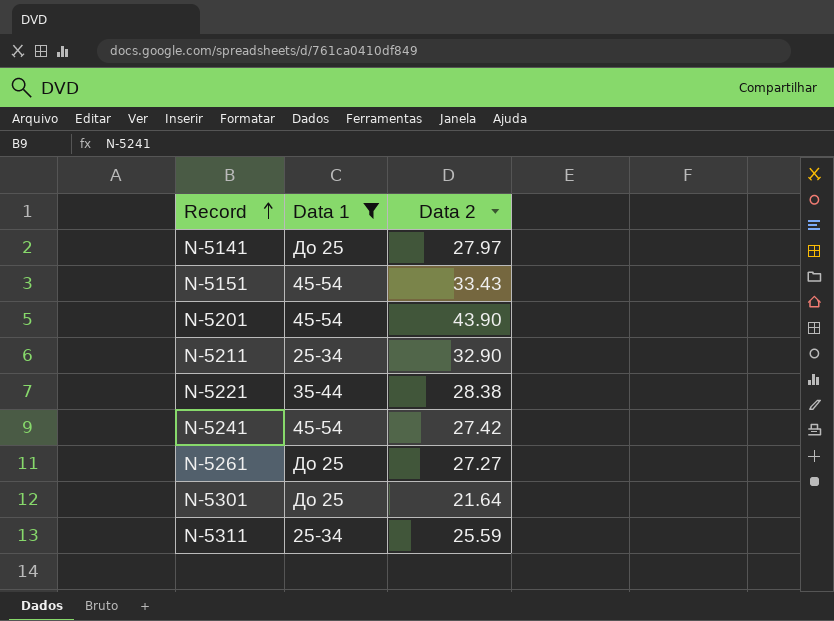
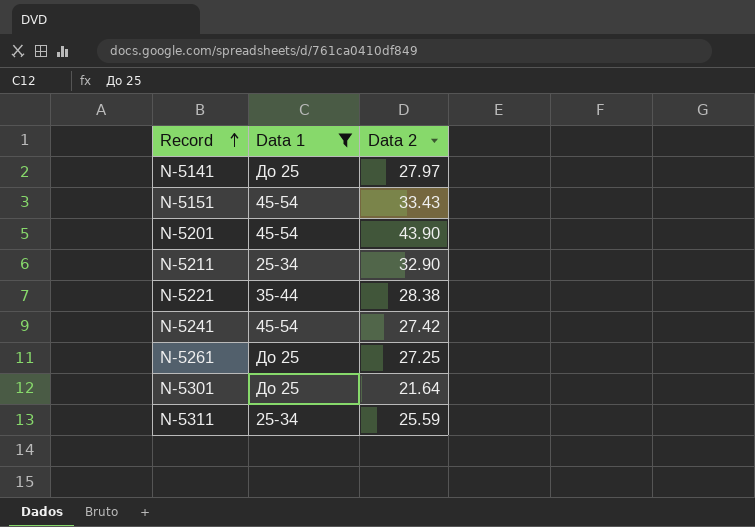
N-5261 | Data 2: 27.27 -> 27.25

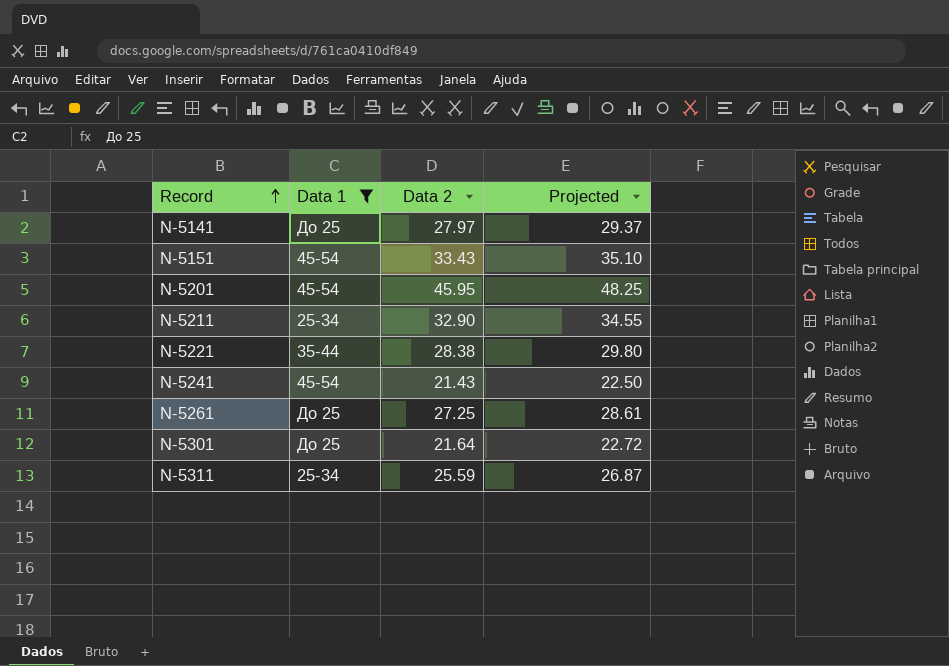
column Projected | formula: none -> [Data 2] * 1.05
N-5201 | Data 2: 43.90 -> 45.95
N-5241 | Data 2: 27.42 -> 21.43

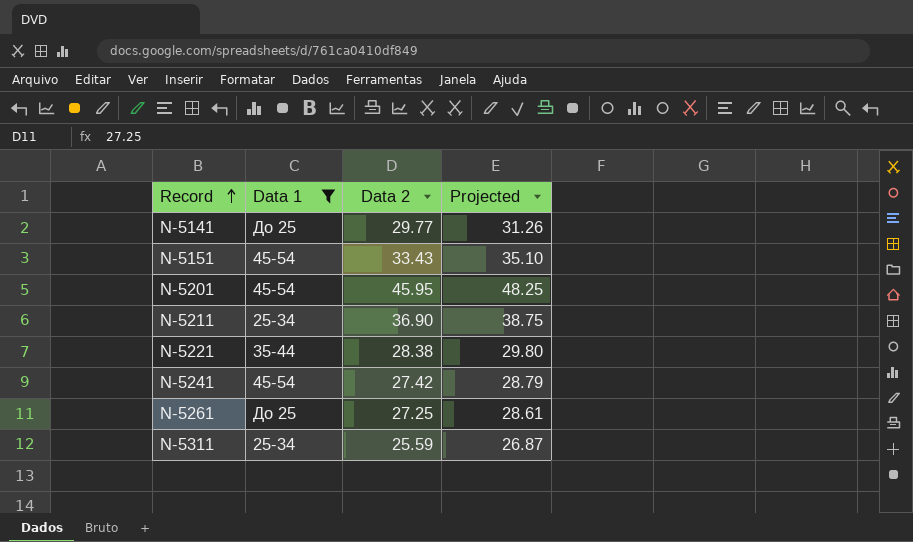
row N-5301: До 25 | 21.64 | 22.72 -> none
N-5141 | Data 2: 27.97 -> 29.77
N-5141 | Projected: 29.37 -> 31.26
N-5211 | Data 2: 32.90 -> 36.90
N-5211 | Projected: 34.55 -> 38.75
N-5241 | Data 2: 21.43 -> 27.42
N-5241 | Projected: 22.50 -> 28.79

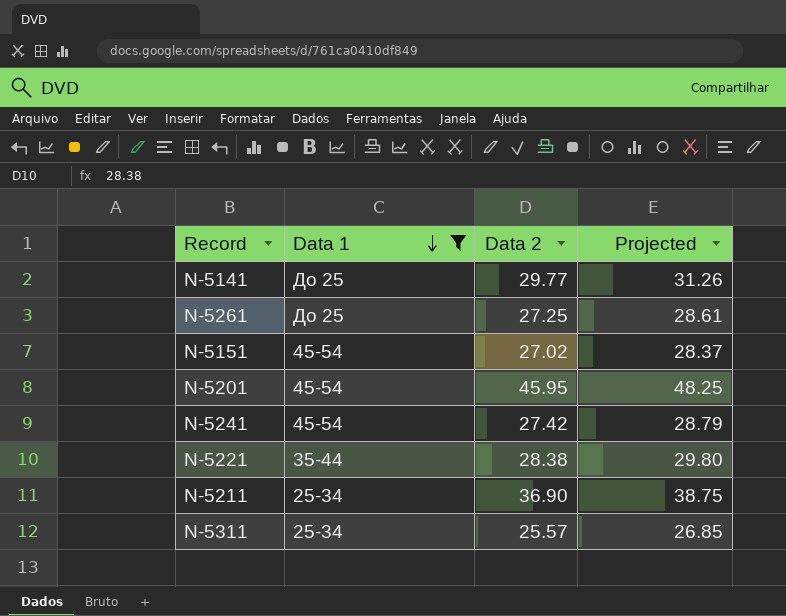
row order: Record ascending -> Data 1 descending
N-5151 | Data 2: 33.43 -> 27.02
N-5151 | Projected: 35.10 -> 28.37
N-5311 | Data 2: 25.59 -> 25.57
N-5311 | Projected: 26.87 -> 26.85

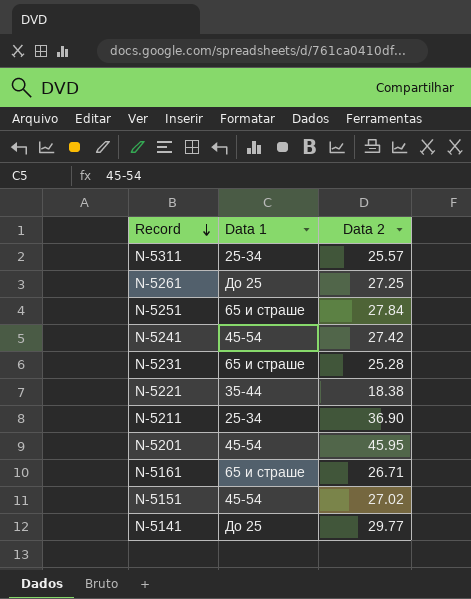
filter: Data 1 != 65 и страше -> none
row order: Data 1 descending -> Record descending
column Projected | formula: [Data 2] * 1.05 -> none
N-5221 | Data 2: 28.38 -> 18.38

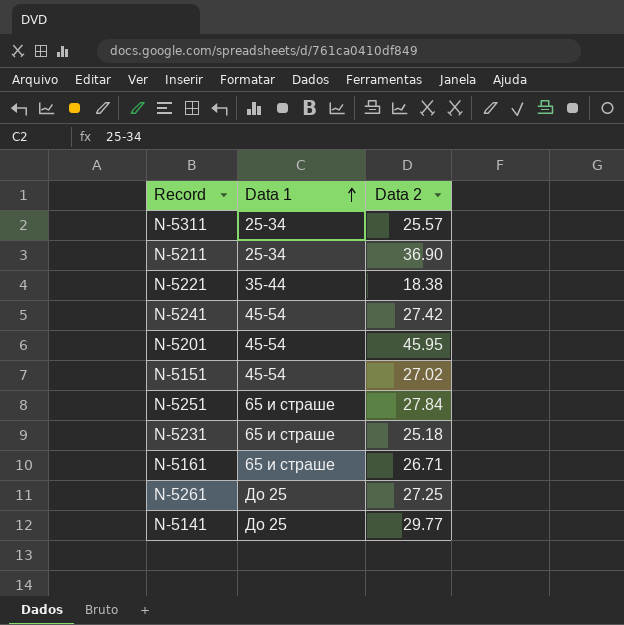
row order: Record descending -> Data 1 ascending
N-5231 | Data 2: 25.28 -> 25.18

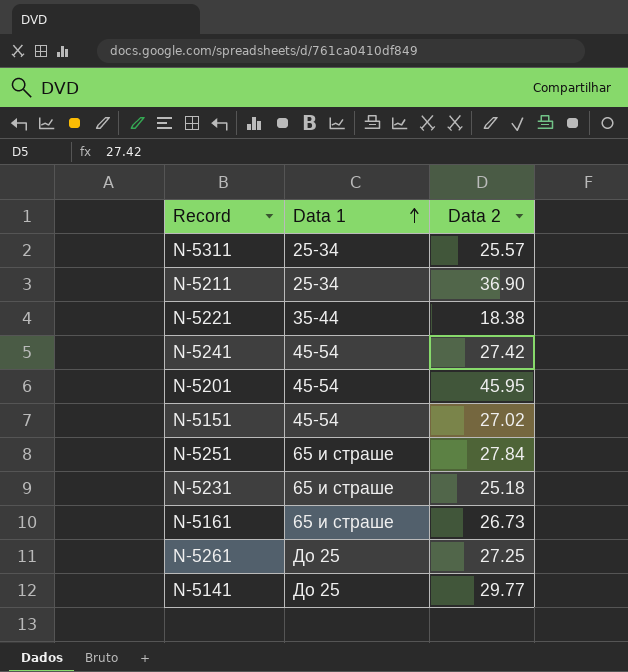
N-5161 | Data 2: 26.71 -> 26.73

